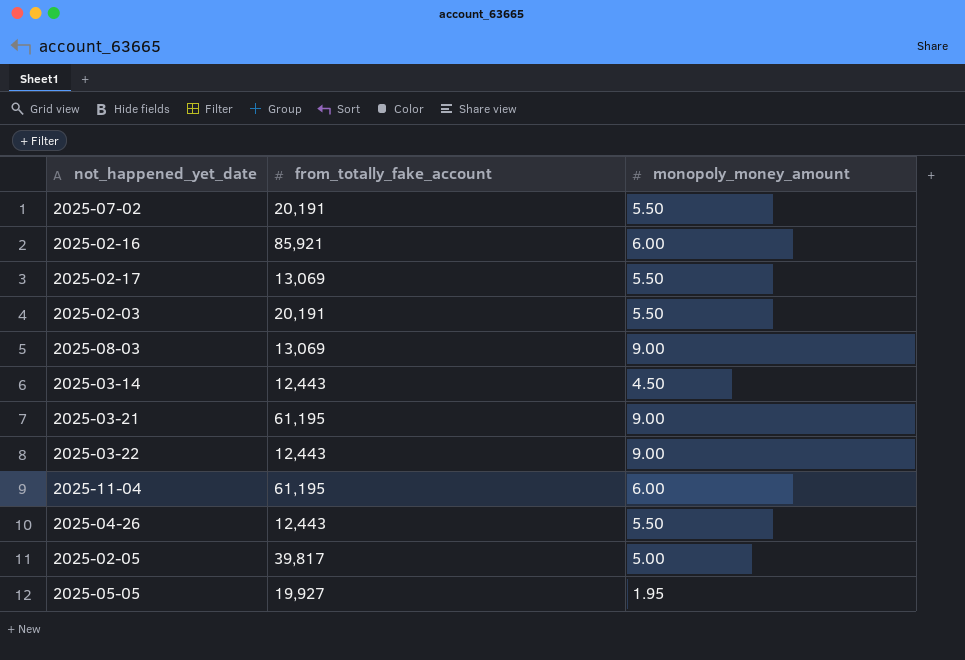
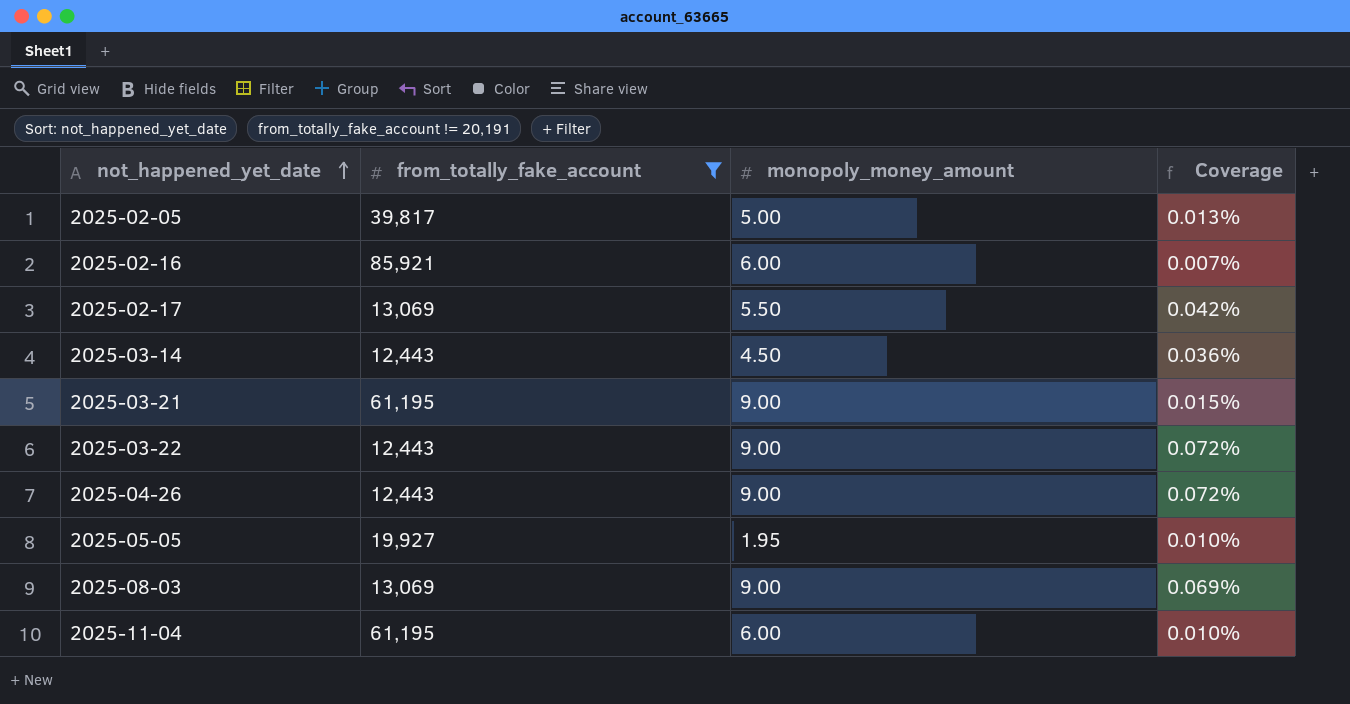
filter: none -> from_totally_fake_account != 20,191
row order: none -> not_happened_yet_date ascending
column Coverage | formula: none -> [monopoly_money_amount] / [from_totally_fake_account]
2025-04-26 | monopoly_money_amount: 5.50 -> 9.00

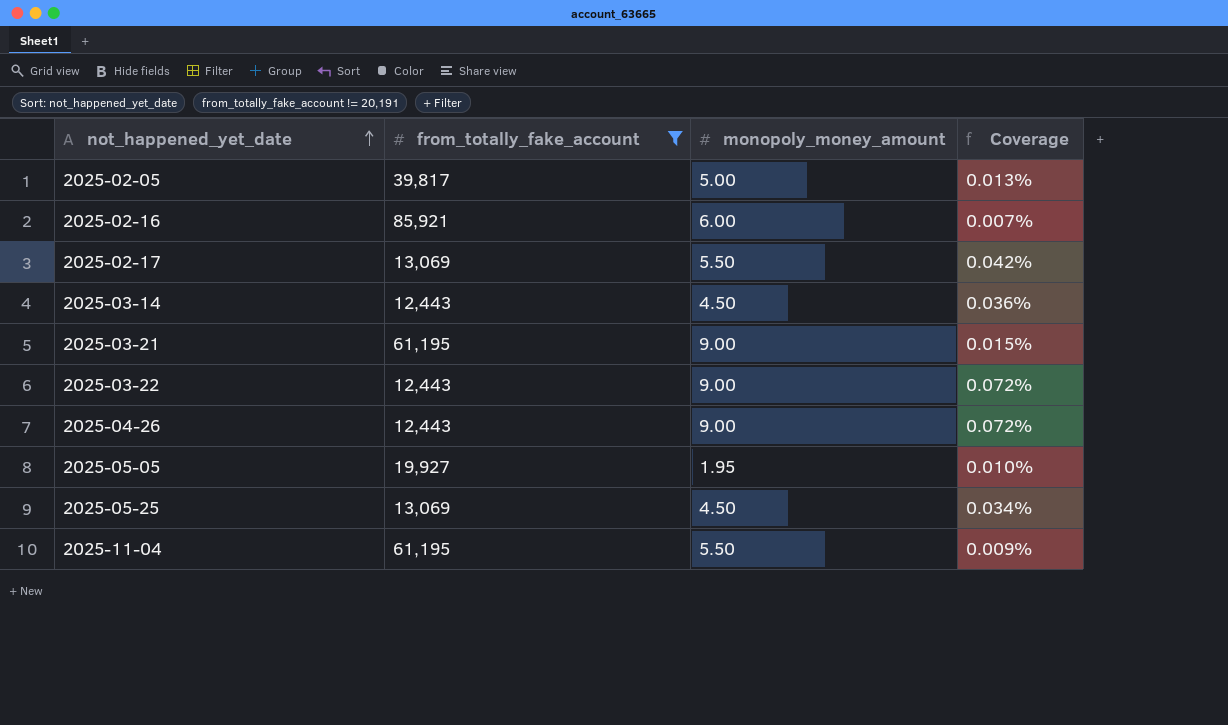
row 2025-08-03: 13,069 | 9.00 | 0.069% -> none
row 2025-05-25: none -> 13,069 | 4.50 | 0.034%
2025-11-04 | monopoly_money_amount: 6.00 -> 5.50
2025-11-04 | Coverage: 0.010% -> 0.009%

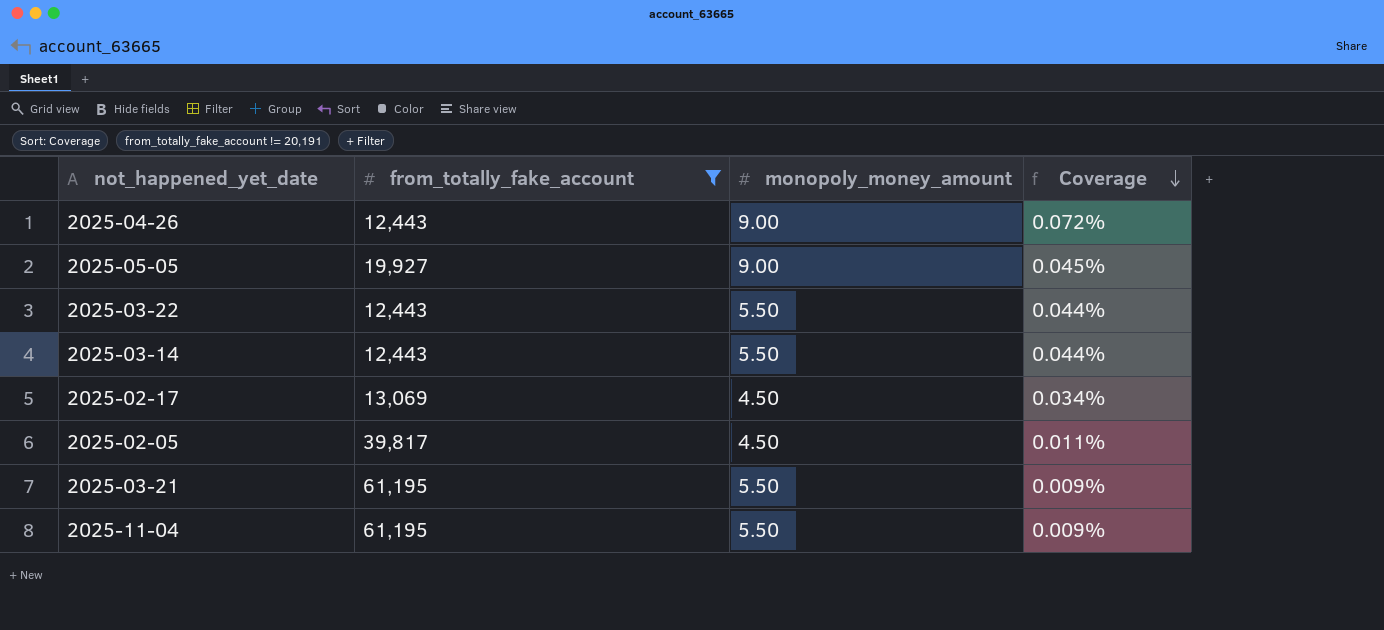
row order: not_happened_yet_date ascending -> Coverage descending
row 2025-02-16: 85,921 | 6.00 | 0.007% -> none
row 2025-05-25: 13,069 | 4.50 | 0.034% -> none
2025-05-05 | monopoly_money_amount: 1.95 -> 9.00
2025-05-05 | Coverage: 0.010% -> 0.045%
2025-03-22 | monopoly_money_amount: 9.00 -> 5.50
2025-03-22 | Coverage: 0.072% -> 0.044%
2025-03-14 | monopoly_money_amount: 4.50 -> 5.50
2025-03-14 | Coverage: 0.036% -> 0.044%
2025-02-17 | monopoly_money_amount: 5.50 -> 4.50
2025-02-17 | Coverage: 0.042% -> 0.034%
2025-02-05 | monopoly_money_amount: 5.00 -> 4.50
2025-02-05 | Coverage: 0.013% -> 0.011%
2025-03-21 | monopoly_money_amount: 9.00 -> 5.50
2025-03-21 | Coverage: 0.015% -> 0.009%

